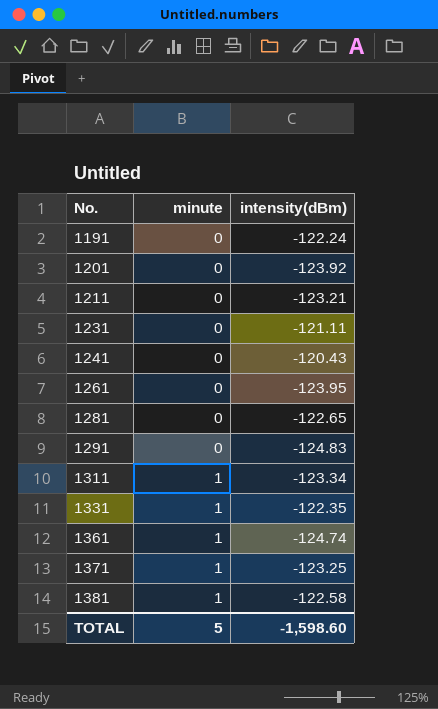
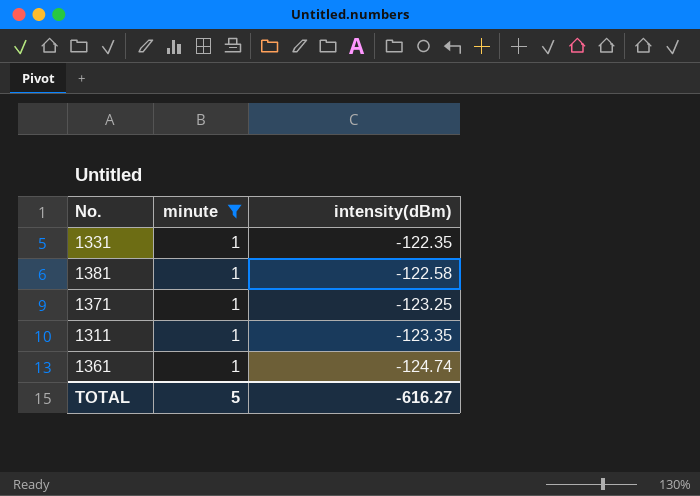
filter: none -> minute = 1
row order: No. ascending -> intensity(dBm) descending
1311 | intensity(dBm): -123.34 -> -123.35
TOTAL | intensity(dBm): -1,598.60 -> -616.27

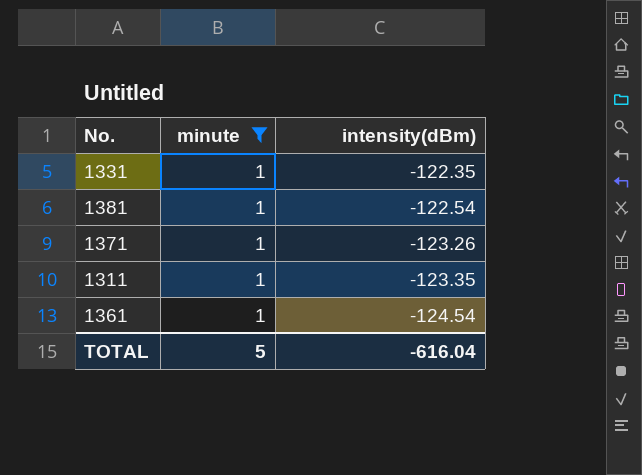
1381 | intensity(dBm): -122.58 -> -122.54
1371 | intensity(dBm): -123.25 -> -123.26
1361 | intensity(dBm): -124.74 -> -124.54
TOTAL | intensity(dBm): -616.27 -> -616.04

